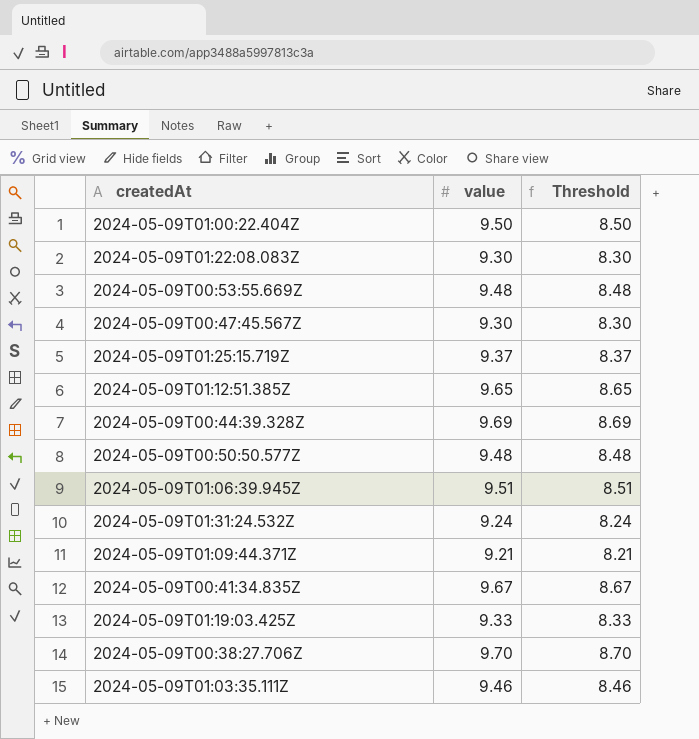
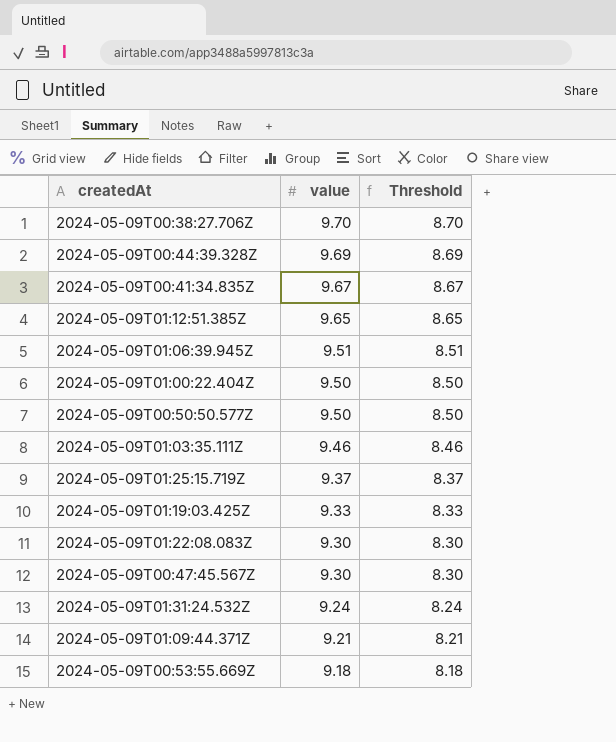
row order: none -> value descending
2024-05-09T00:50:50.577Z | value: 9.48 -> 9.50
2024-05-09T00:50:50.577Z | Threshold: 8.48 -> 8.50
2024-05-09T00:53:55.669Z | value: 9.48 -> 9.18
2024-05-09T00:53:55.669Z | Threshold: 8.48 -> 8.18

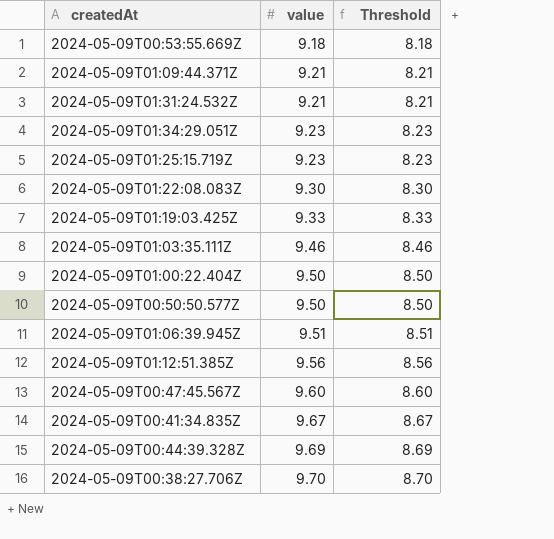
row order: value descending -> value ascending
2024-05-09T01:31:24.532Z | value: 9.24 -> 9.21
2024-05-09T01:31:24.532Z | Threshold: 8.24 -> 8.21
row 2024-05-09T01:34:29.051Z: none -> 9.23 | 8.23
2024-05-09T01:25:15.719Z | value: 9.37 -> 9.23
2024-05-09T01:25:15.719Z | Threshold: 8.37 -> 8.23
2024-05-09T01:12:51.385Z | value: 9.65 -> 9.56
2024-05-09T01:12:51.385Z | Threshold: 8.65 -> 8.56
2024-05-09T00:47:45.567Z | value: 9.30 -> 9.60
2024-05-09T00:47:45.567Z | Threshold: 8.30 -> 8.60

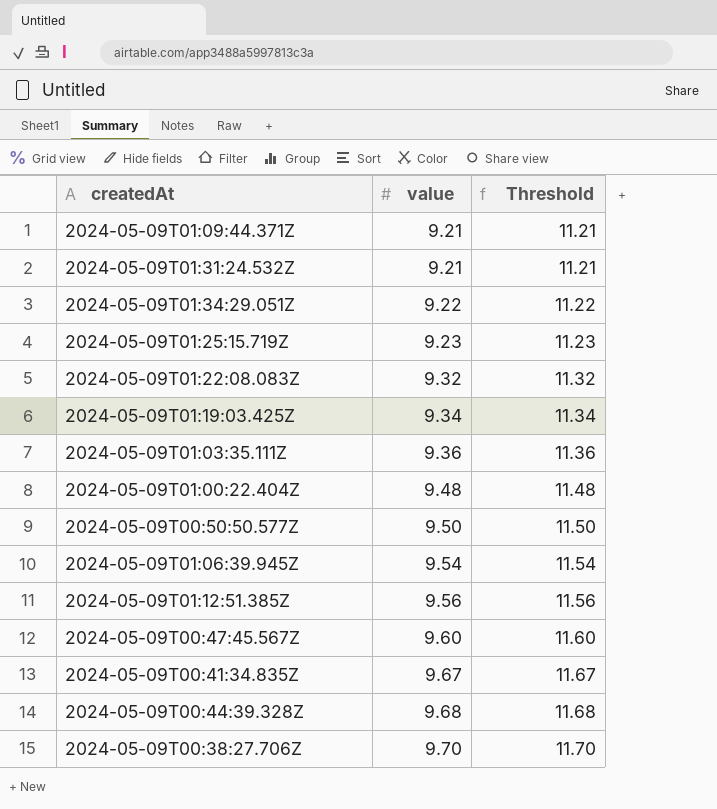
column Threshold | formula: [value] - 1 -> [value] + 2
row 2024-05-09T00:53:55.669Z: 9.18 | 8.18 -> none
2024-05-09T01:34:29.051Z | value: 9.23 -> 9.22
2024-05-09T01:22:08.083Z | value: 9.30 -> 9.32
2024-05-09T01:19:03.425Z | value: 9.33 -> 9.34
2024-05-09T01:03:35.111Z | value: 9.46 -> 9.36
2024-05-09T01:00:22.404Z | value: 9.50 -> 9.48
2024-05-09T01:06:39.945Z | value: 9.51 -> 9.54
2024-05-09T00:44:39.328Z | value: 9.69 -> 9.68

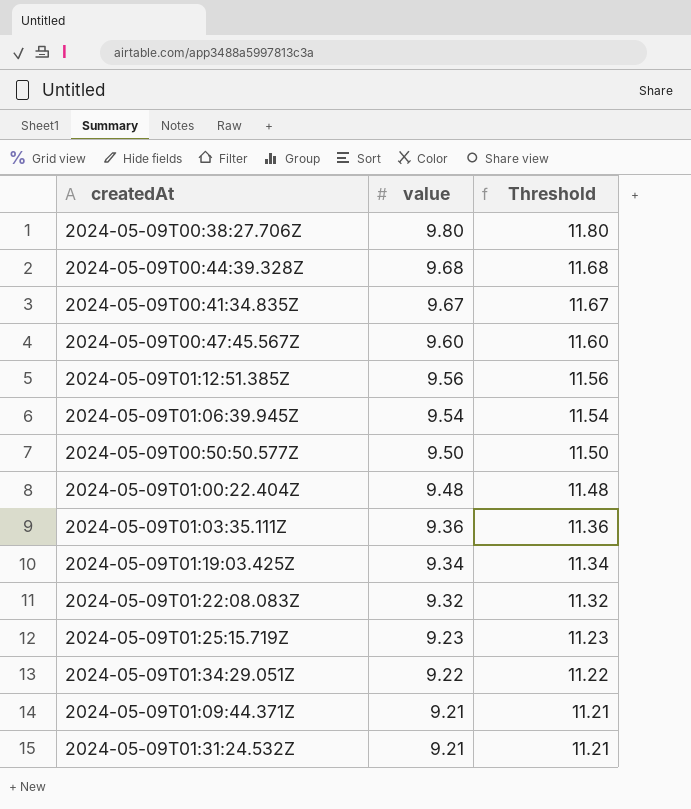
row order: value ascending -> value descending
2024-05-09T00:38:27.706Z | value: 9.70 -> 9.80
2024-05-09T00:38:27.706Z | Threshold: 11.70 -> 11.80

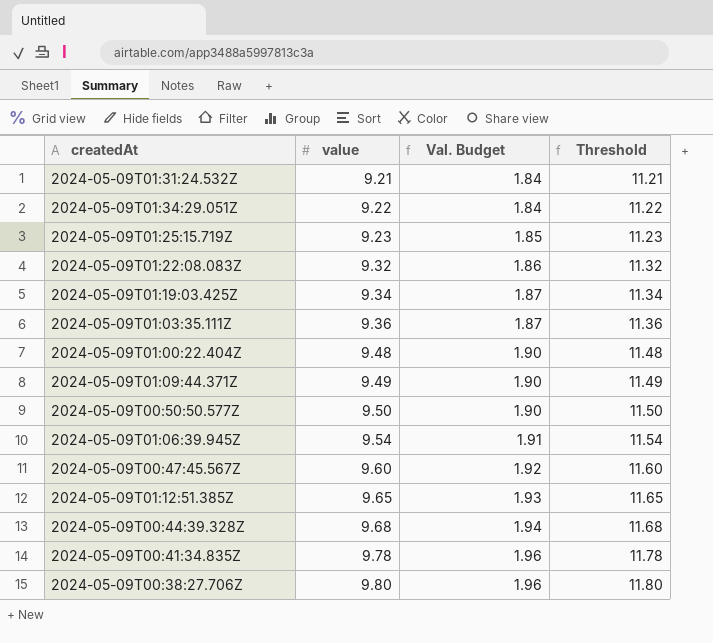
row order: value descending -> value ascending
column Val. Budget | formula: none -> [value] * 0.2
2024-05-09T01:09:44.371Z | value: 9.21 -> 9.49
2024-05-09T01:09:44.371Z | Threshold: 11.21 -> 11.49
2024-05-09T01:12:51.385Z | value: 9.56 -> 9.65
2024-05-09T01:12:51.385Z | Threshold: 11.56 -> 11.65
2024-05-09T00:41:34.835Z | value: 9.67 -> 9.78
2024-05-09T00:41:34.835Z | Threshold: 11.67 -> 11.78

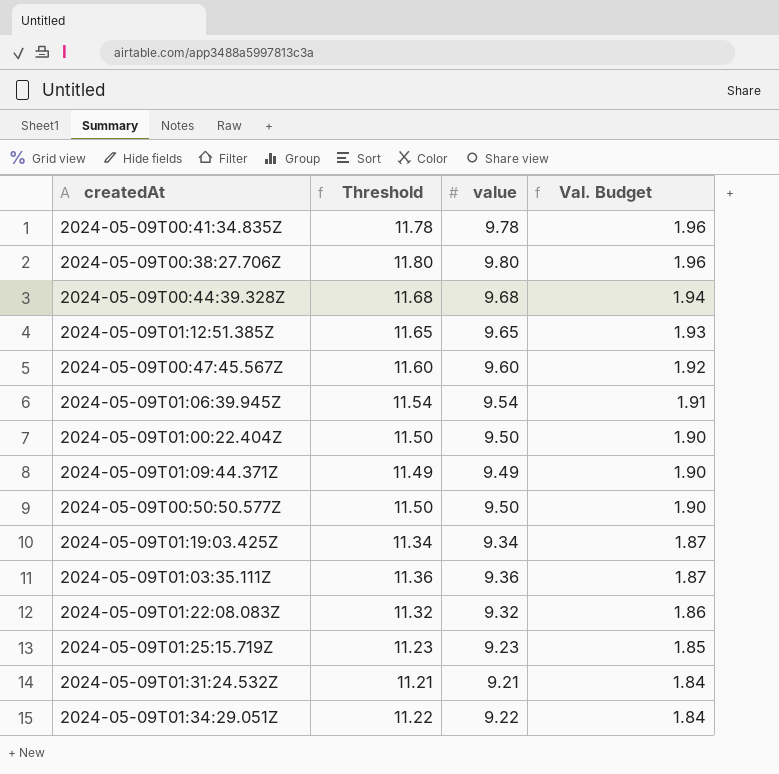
row order: value ascending -> Val. Budget descending
column Threshold | position: 4 -> 2
2024-05-09T01:00:22.404Z | Threshold: 11.48 -> 11.50
2024-05-09T01:00:22.404Z | value: 9.48 -> 9.50

